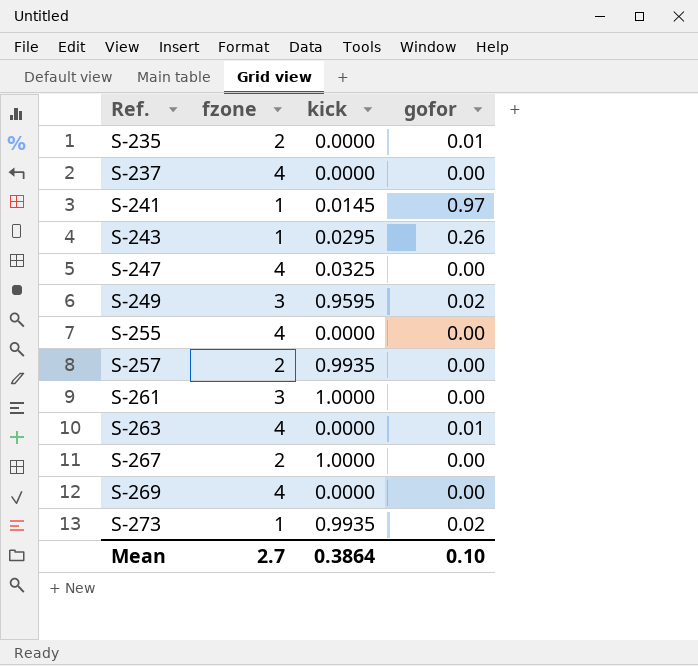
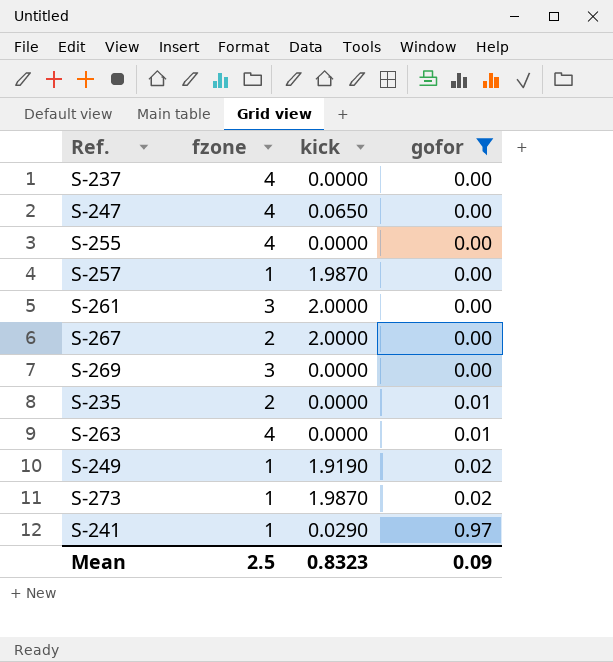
filter: none -> gofor != 0.26
row order: Ref. ascending -> gofor ascending
S-247 | kick: 0.0325 -> 0.0650
S-257 | fzone: 2 -> 1
S-257 | kick: 0.9935 -> 1.9870
S-261 | kick: 1.0000 -> 2.0000
S-267 | kick: 1.0000 -> 2.0000
S-269 | fzone: 4 -> 3
S-249 | fzone: 3 -> 1
S-249 | kick: 0.9595 -> 1.9190
S-273 | kick: 0.9935 -> 1.9870
S-241 | kick: 0.0145 -> 0.0290
Mean | fzone: 2.7 -> 2.5
Mean | kick: 0.3864 -> 0.8323
Mean | gofor: 0.10 -> 0.09

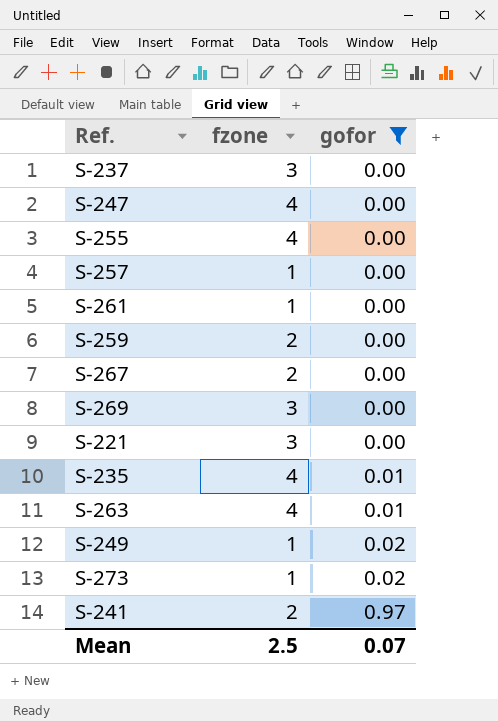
column kick | position: 3 -> none
S-237 | fzone: 4 -> 3
S-261 | fzone: 3 -> 1
row S-259: none -> 2 | 0.00
row S-221: none -> 3 | 0.00
S-235 | fzone: 2 -> 4
S-241 | fzone: 1 -> 2
Mean | gofor: 0.09 -> 0.07

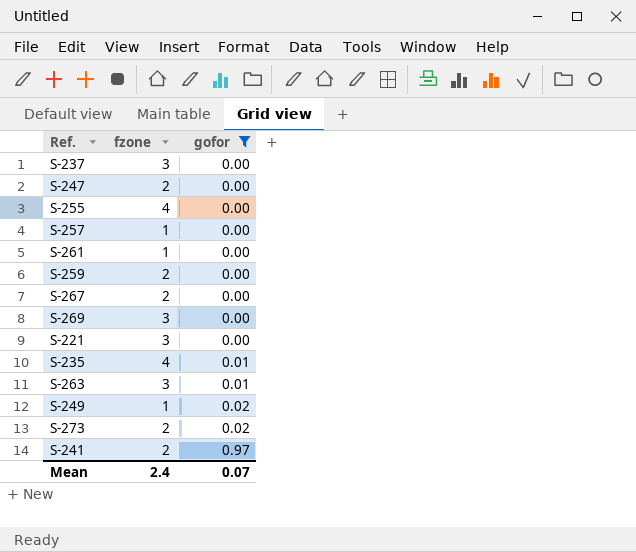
S-247 | fzone: 4 -> 2
S-263 | fzone: 4 -> 3
S-273 | fzone: 1 -> 2
Mean | fzone: 2.5 -> 2.4

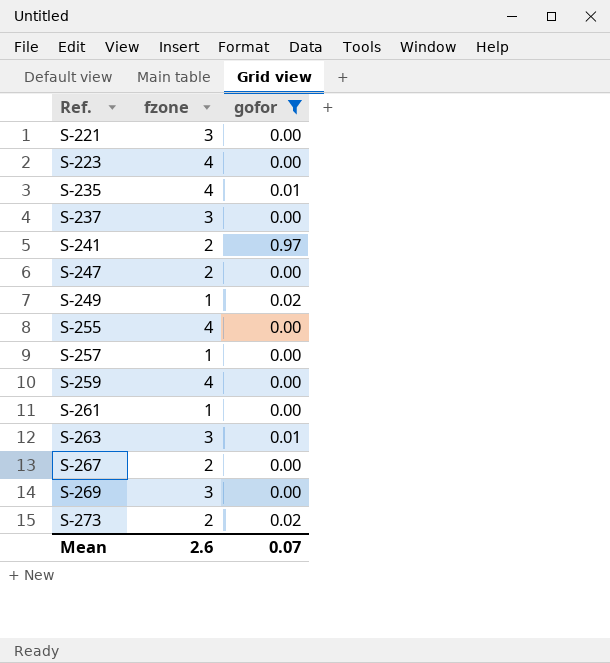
row order: gofor ascending -> Ref. ascending
row S-223: none -> 4 | 0.00
S-259 | fzone: 2 -> 4
Mean | fzone: 2.4 -> 2.6

